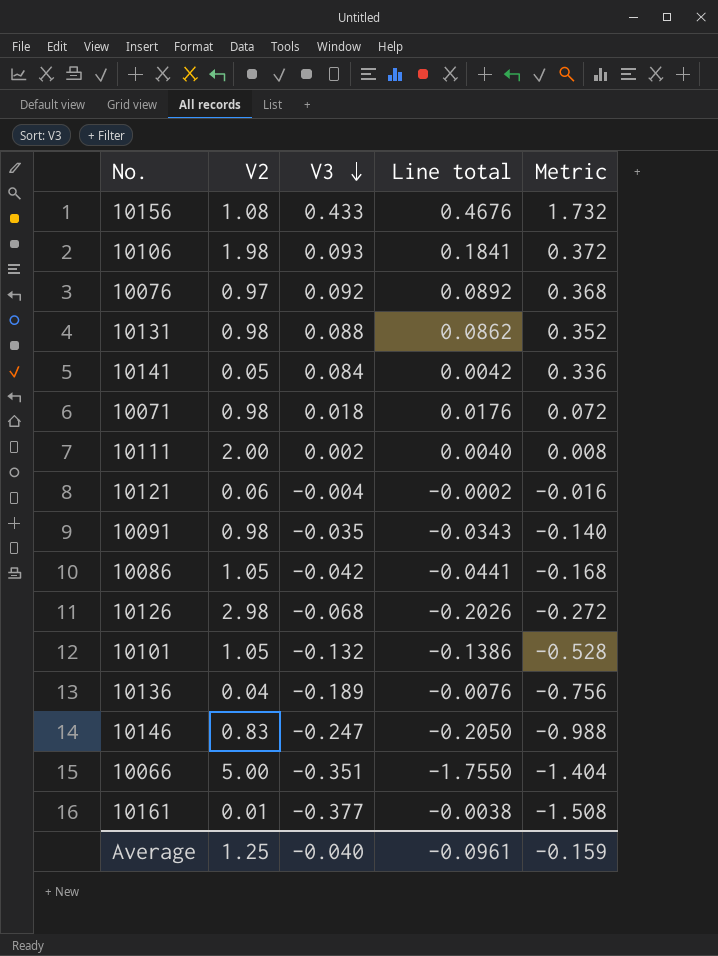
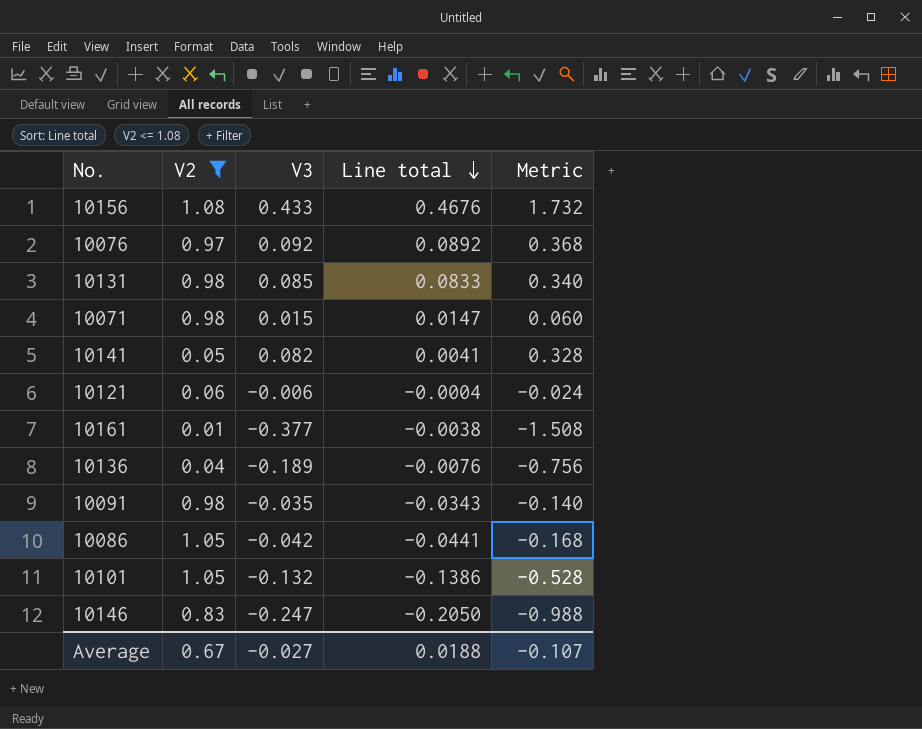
filter: none -> V2 <= 1.08
row order: V3 descending -> Line total descending
10131 | V3: 0.088 -> 0.085
10131 | Line total: 0.0862 -> 0.0833
10131 | Metric: 0.352 -> 0.340
10071 | V3: 0.018 -> 0.015
10071 | Line total: 0.0176 -> 0.0147
10071 | Metric: 0.072 -> 0.060
10141 | V3: 0.084 -> 0.082
10141 | Line total: 0.0042 -> 0.0041
10141 | Metric: 0.336 -> 0.328
10121 | V3: -0.004 -> -0.006
10121 | Line total: -0.0002 -> -0.0004
10121 | Metric: -0.016 -> -0.024
Average | V2: 1.25 -> 0.67
Average | V3: -0.040 -> -0.027
Average | Line total: -0.0961 -> 0.0188
Average | Metric: -0.159 -> -0.107

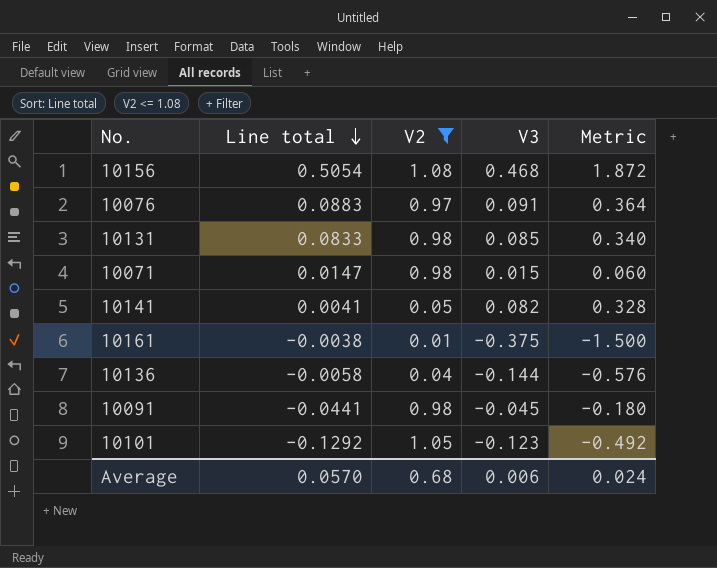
column Line total | position: 4 -> 2
row 10121: 0.06 | -0.006 | -0.0004 | -0.024 -> none
row 10086: 1.05 | -0.042 | -0.0441 | -0.168 -> none
row 10146: 0.83 | -0.247 | -0.2050 | -0.988 -> none
10156 | Line total: 0.4676 -> 0.5054
10156 | V3: 0.433 -> 0.468
10156 | Metric: 1.732 -> 1.872
10076 | Line total: 0.0892 -> 0.0883
10076 | V3: 0.092 -> 0.091
10076 | Metric: 0.368 -> 0.364
10161 | V3: -0.377 -> -0.375
10161 | Metric: -1.508 -> -1.500
10136 | Line total: -0.0076 -> -0.0058
10136 | V3: -0.189 -> -0.144
10136 | Metric: -0.756 -> -0.576
10091 | Line total: -0.0343 -> -0.0441
10091 | V3: -0.035 -> -0.045
10091 | Metric: -0.140 -> -0.180
10101 | Line total: -0.1386 -> -0.1292
10101 | V3: -0.132 -> -0.123
10101 | Metric: -0.528 -> -0.492
Average | Line total: 0.0188 -> 0.0570
Average | V2: 0.67 -> 0.68
Average | V3: -0.027 -> 0.006
Average | Metric: -0.107 -> 0.024

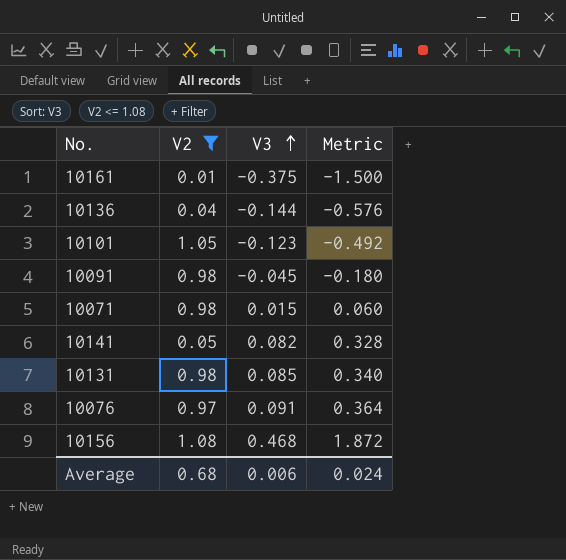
row order: Line total descending -> V3 ascending
column Line total | formula: [V2] * [V3] -> none

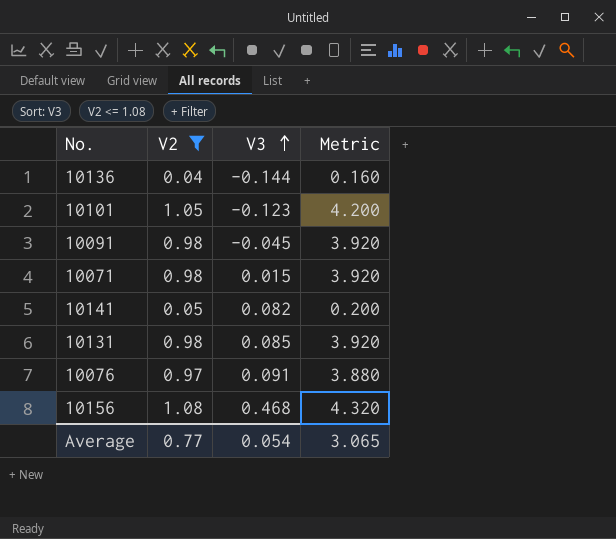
column Metric | formula: [V3] * 4 -> [V2] * 4
row 10161: 0.01 | -0.375 | -1.500 -> none
Average | V2: 0.68 -> 0.77
Average | V3: 0.006 -> 0.054
Average | Metric: 0.024 -> 3.065

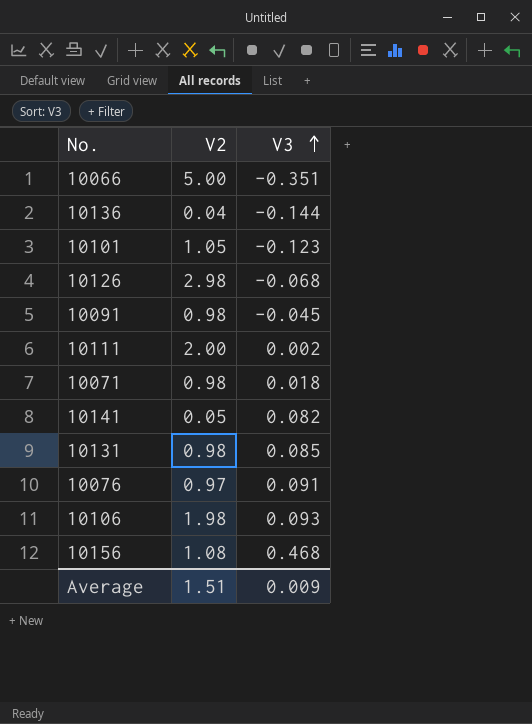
filter: V2 <= 1.08 -> none
column Metric | formula: [V2] * 4 -> none
10071 | V3: 0.015 -> 0.018
Average | V2: 0.77 -> 1.51
Average | V3: 0.054 -> 0.009

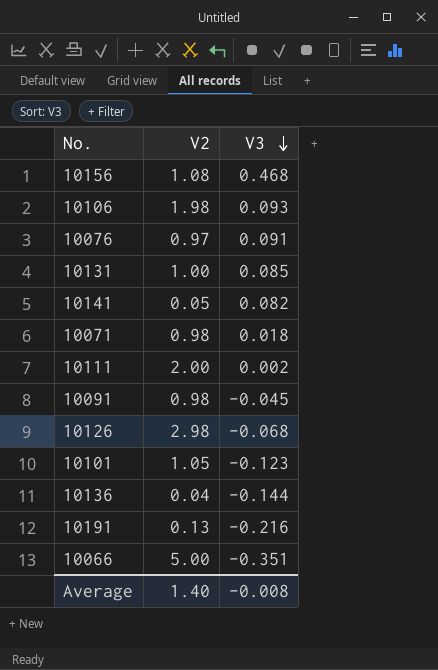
row order: V3 ascending -> V3 descending
10131 | V2: 0.98 -> 1.00
row 10191: none -> 0.13 | -0.216
Average | V2: 1.51 -> 1.40
Average | V3: 0.009 -> -0.008

